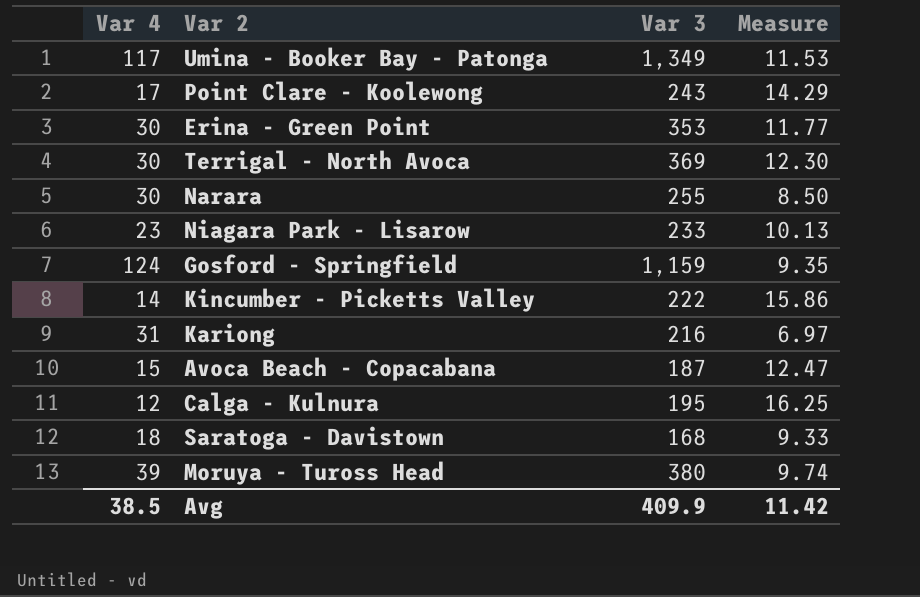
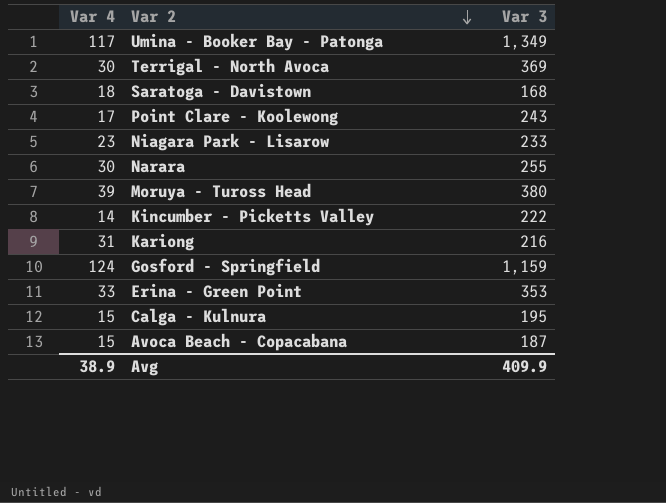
row order: none -> Var 2 descending
column Measure | formula: [Var 3] / [Var 4] -> none
Erina - Green Point | Var 4: 30 -> 33
Calga - Kulnura | Var 4: 12 -> 15
Avg | Var 4: 38.5 -> 38.9

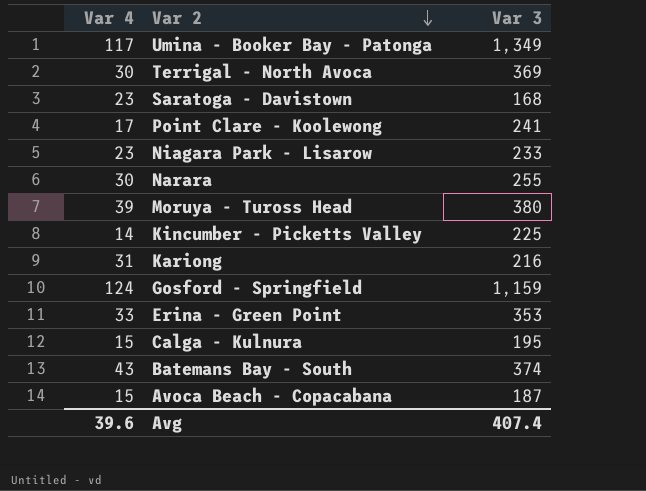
Saratoga - Davistown | Var 4: 18 -> 23
Point Clare - Koolewong | Var 3: 243 -> 241
Kincumber - Picketts Valley | Var 3: 222 -> 225
row Batemans Bay - South: none -> 43 | 374
Avg | Var 4: 38.9 -> 39.6
Avg | Var 3: 409.9 -> 407.4

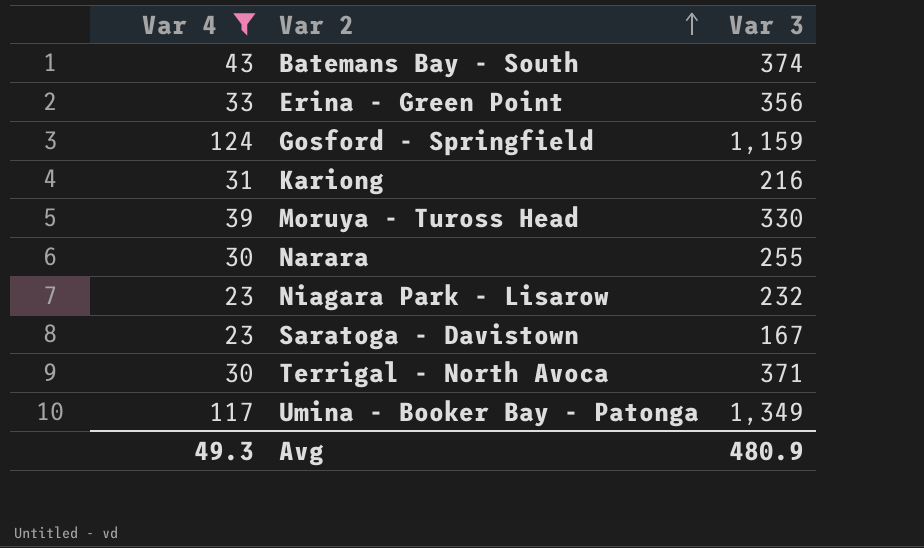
filter: none -> Var 4 >= 23
row order: Var 2 descending -> Var 2 ascending
Erina - Green Point | Var 3: 353 -> 356
Moruya - Tuross Head | Var 3: 380 -> 330
Niagara Park - Lisarow | Var 3: 233 -> 232
Saratoga - Davistown | Var 3: 168 -> 167
Terrigal - North Avoca | Var 3: 369 -> 371
Avg | Var 4: 39.6 -> 49.3
Avg | Var 3: 407.4 -> 480.9

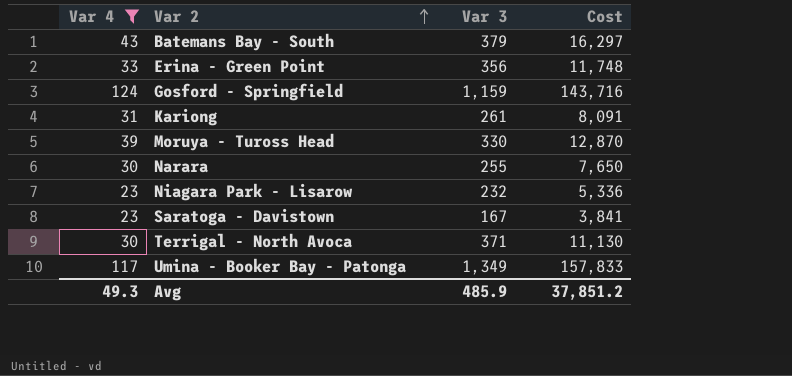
column Cost | formula: none -> [Var 4] * [Var 3]
Batemans Bay - South | Var 3: 374 -> 379
Kariong | Var 3: 216 -> 261
Avg | Var 3: 480.9 -> 485.9

